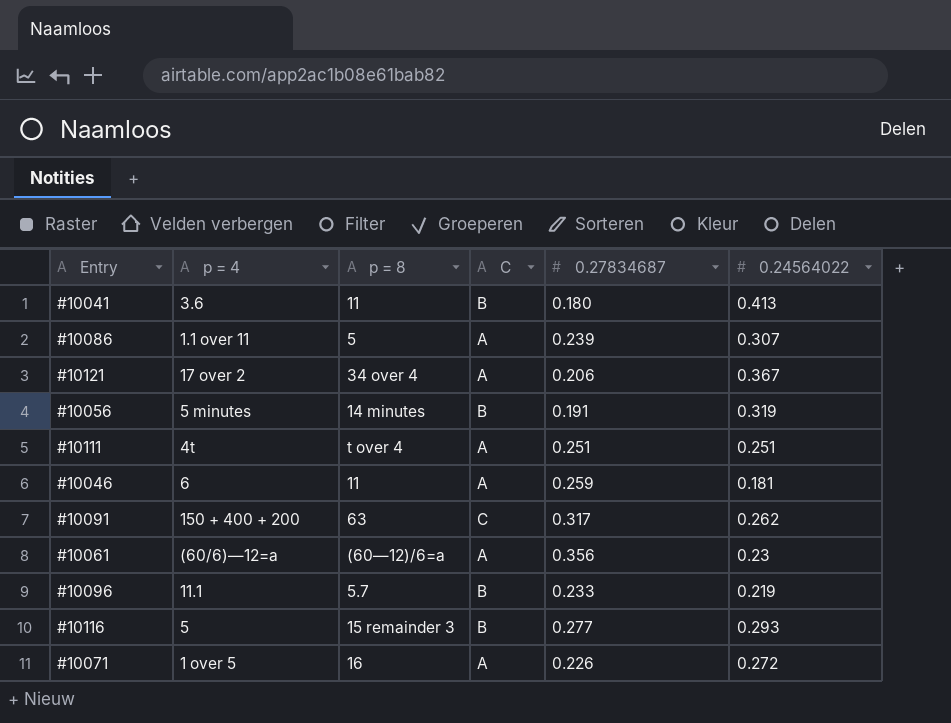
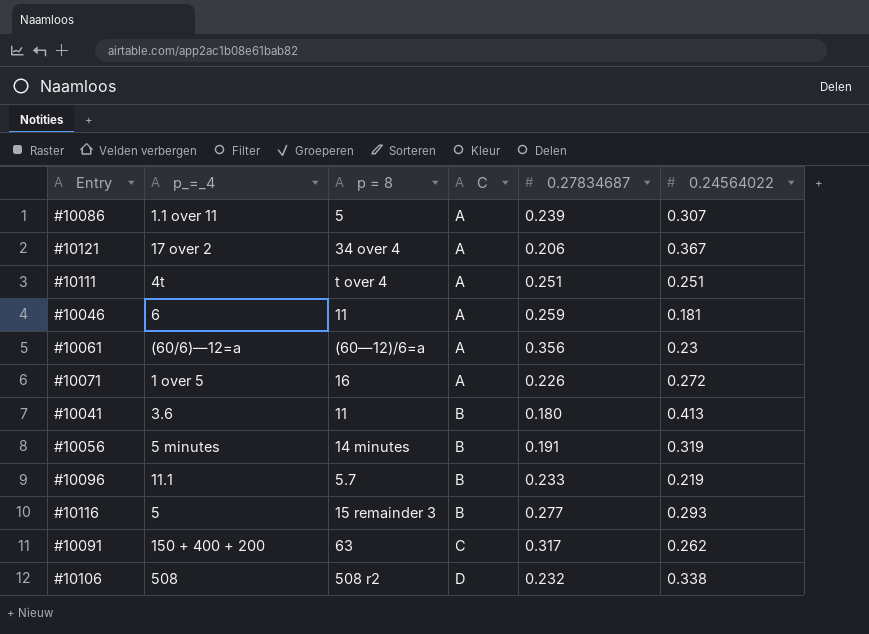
row order: none -> C ascending
column name: p = 4 -> p_=_4
row #10106: none -> 508 | 508 r2 | D | 0.232 | 0.338

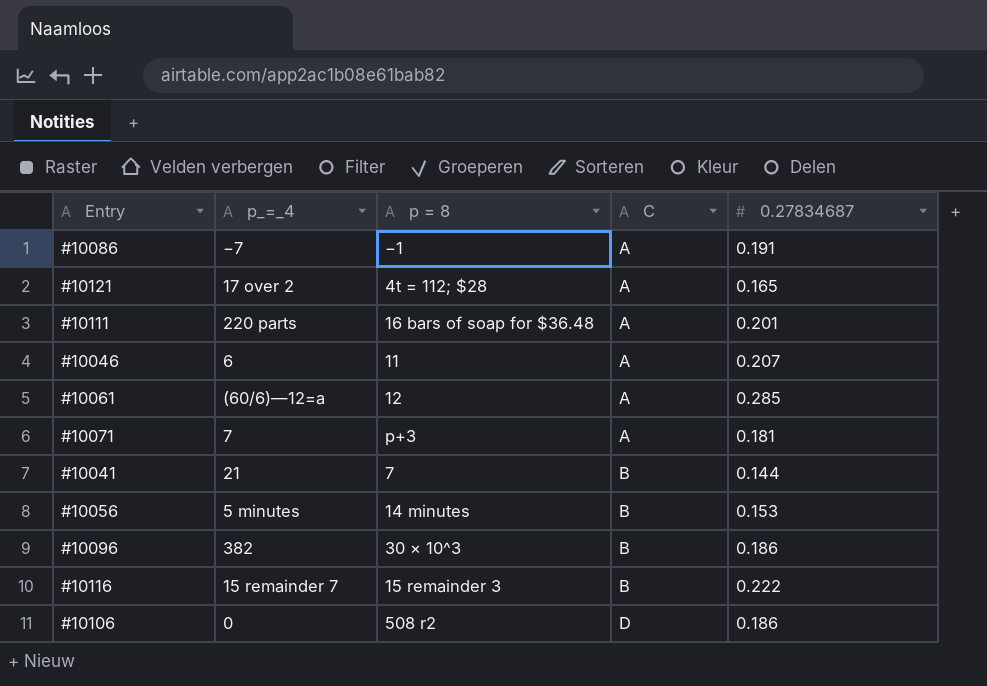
column 0.24564022 | position: 6 -> none
row #10091: 150 + 400 + 200 | 63 | C | 0.317 | 0.262 -> none
#10086 | p_=_4: 1.1 over 11 -> −7
#10086 | p = 8: 5 -> −1
#10086 | 0.27834687: 0.239 -> 0.191
#10121 | p = 8: 34 over 4 -> 4t = 112; $28
#10121 | 0.27834687: 0.206 -> 0.165
#10111 | p_=_4: 4t -> 220 parts
#10111 | p = 8: t over 4 -> 16 bars of soap for $36.48
#10111 | 0.27834687: 0.251 -> 0.201
#10046 | 0.27834687: 0.259 -> 0.207
#10061 | p = 8: (60—12)/6=a -> 12
#10061 | 0.27834687: 0.356 -> 0.285
#10071 | p_=_4: 1 over 5 -> 7
#10071 | p = 8: 16 -> p+3
#10071 | 0.27834687: 0.226 -> 0.181
#10041 | p_=_4: 3.6 -> 21
#10041 | p = 8: 11 -> 7
#10041 | 0.27834687: 0.180 -> 0.144
#10056 | 0.27834687: 0.191 -> 0.153
#10096 | p_=_4: 11.1 -> 382
#10096 | p = 8: 5.7 -> 30 × 10^3
#10096 | 0.27834687: 0.233 -> 0.186
#10116 | p_=_4: 5 -> 15 remainder 7
#10116 | 0.27834687: 0.277 -> 0.222
#10106 | p_=_4: 508 -> 0
#10106 | 0.27834687: 0.232 -> 0.186

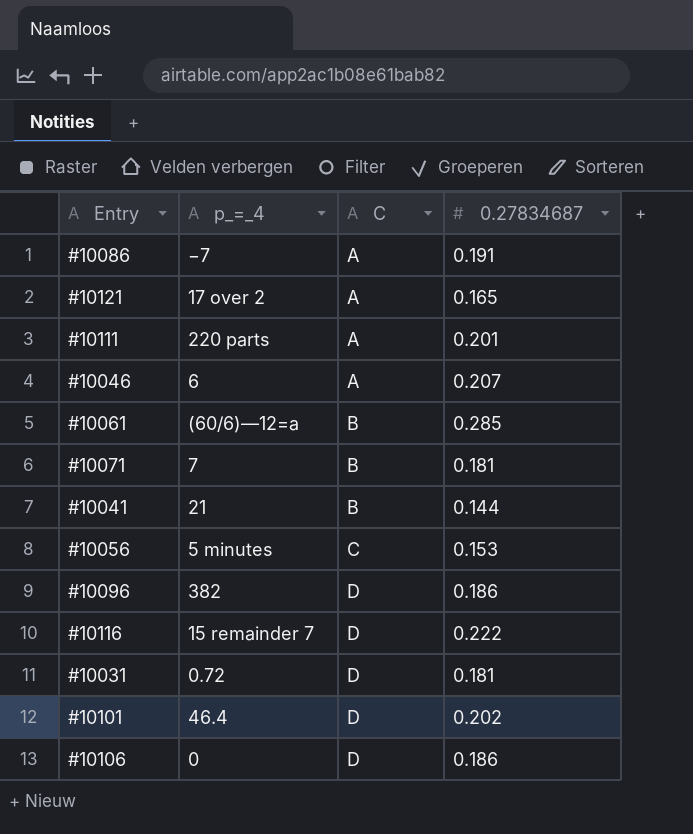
column p = 8 | position: 3 -> none
#10061 | C: A -> B
#10071 | C: A -> B
#10056 | C: B -> C
#10096 | C: B -> D
#10116 | C: B -> D
row #10031: none -> 0.72 | D | 0.181
row #10101: none -> 46.4 | D | 0.202

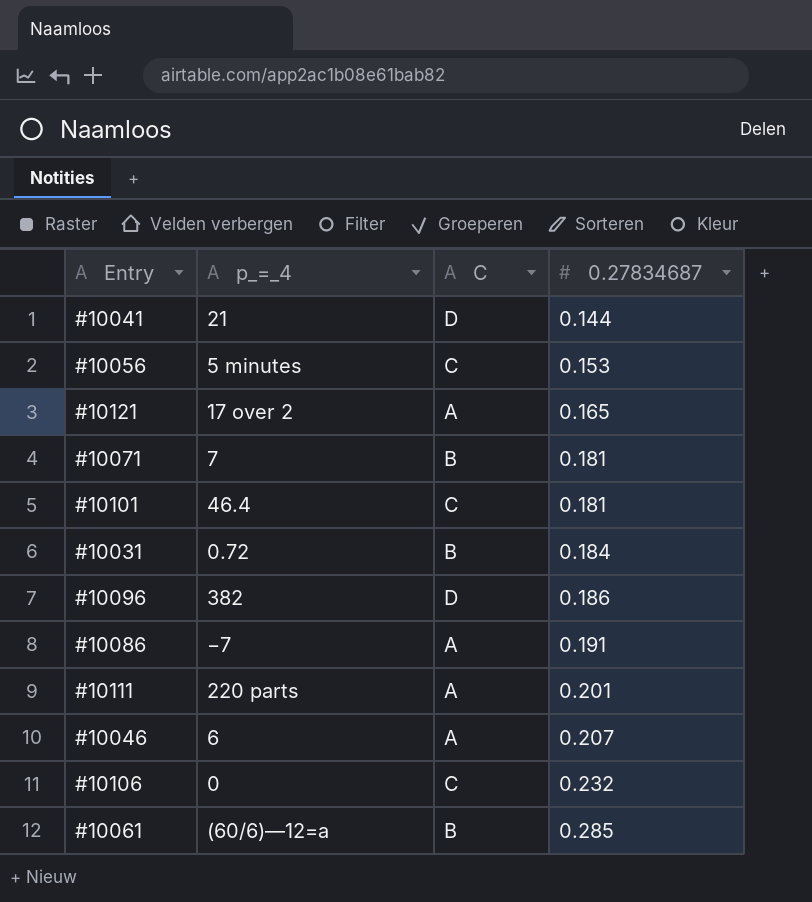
row order: C ascending -> 0.27834687 ascending
row #10116: 15 remainder 7 | D | 0.222 -> none
#10041 | C: B -> D
#10101 | C: D -> C
#10101 | 0.27834687: 0.202 -> 0.181
#10031 | C: D -> B
#10031 | 0.27834687: 0.181 -> 0.184
#10106 | C: D -> C
#10106 | 0.27834687: 0.186 -> 0.232

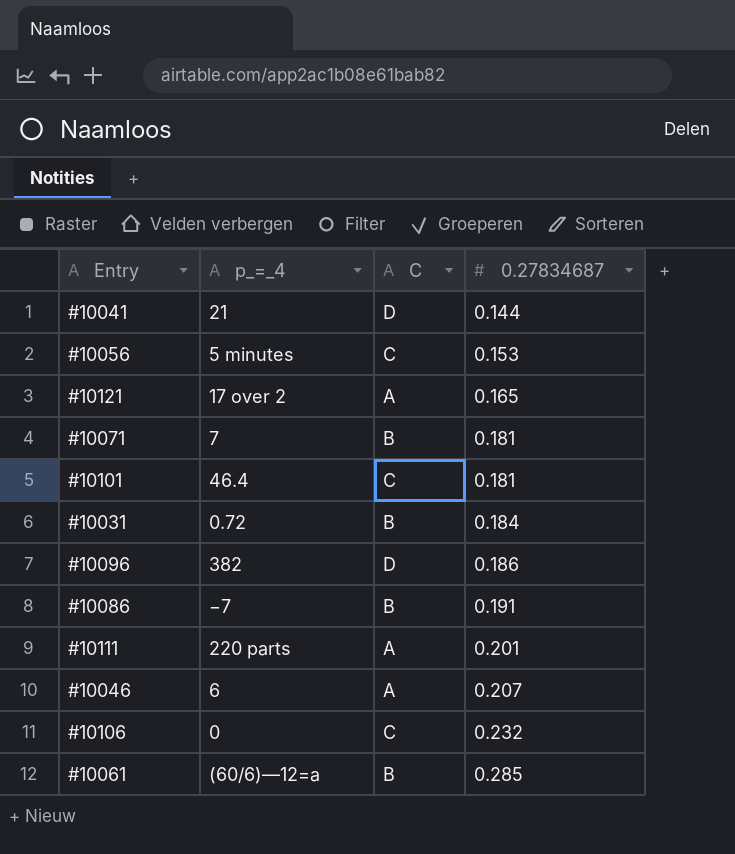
#10086 | C: A -> B

